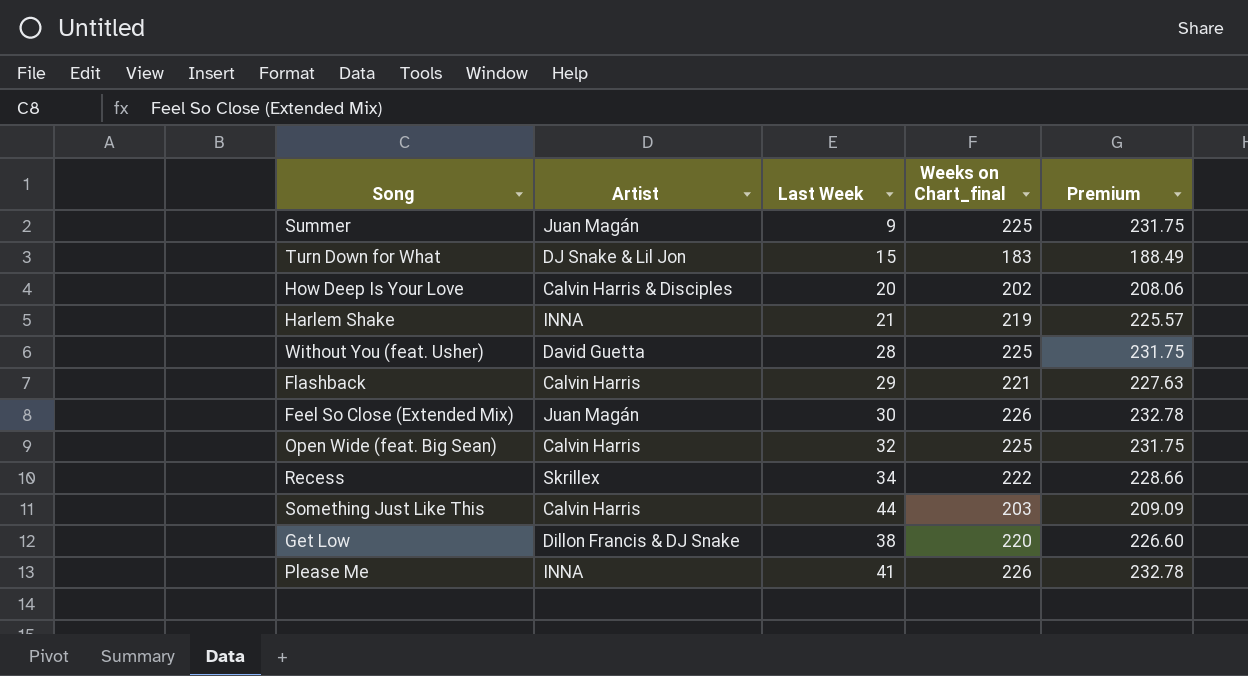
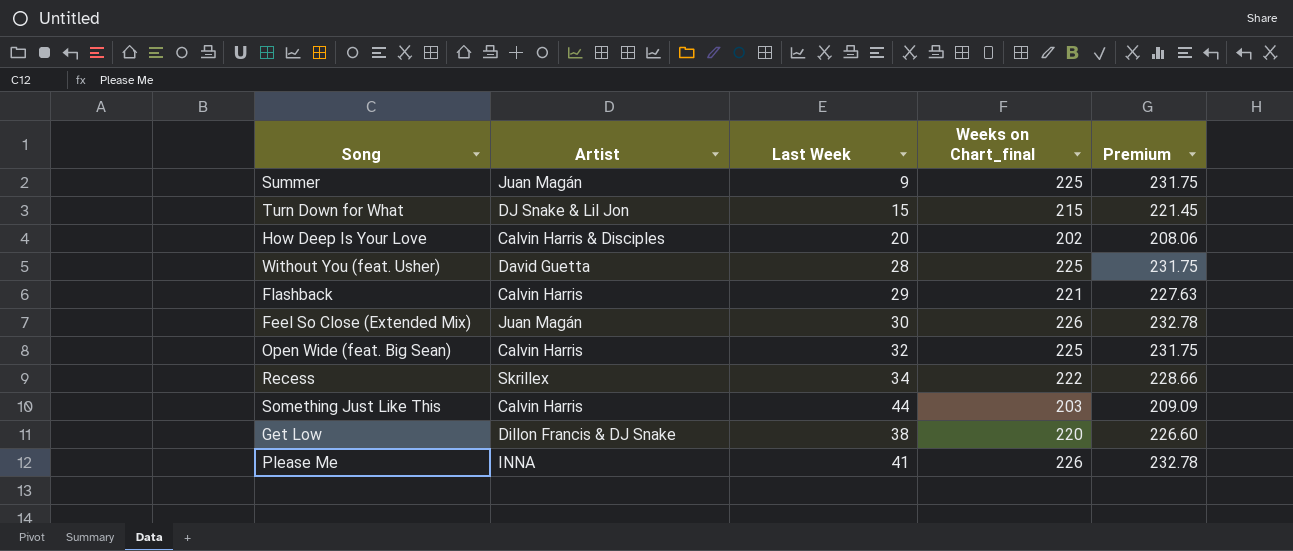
row Harlem Shake: INNA | 21 | 219 | 225.57 -> none
Turn Down for What | Weeks on Chart_final: 183 -> 215
Turn Down for What | Premium: 188.49 -> 221.45

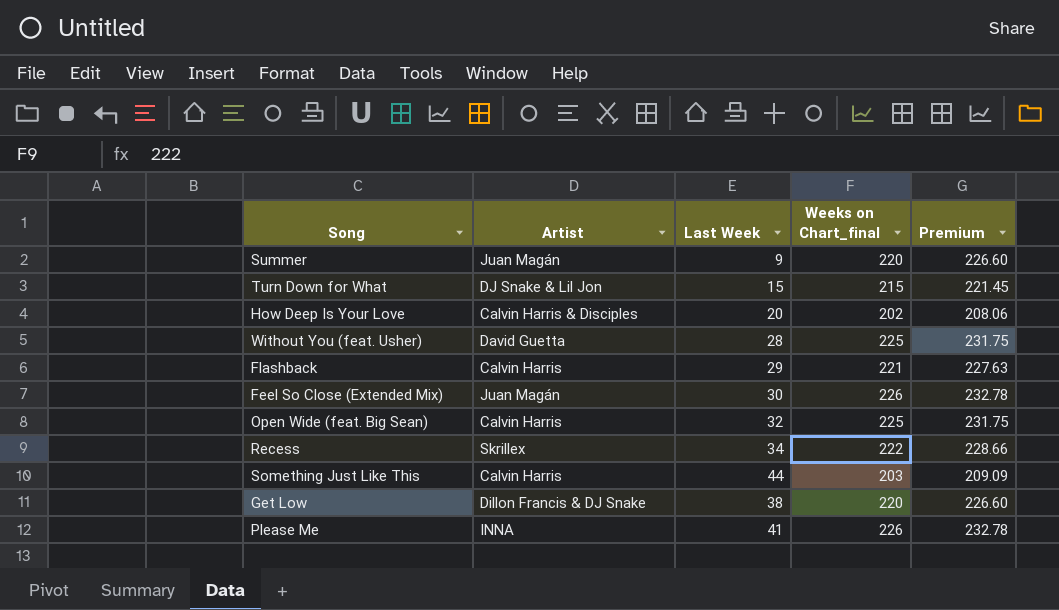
Summer | Weeks on Chart_final: 225 -> 220
Summer | Premium: 231.75 -> 226.60

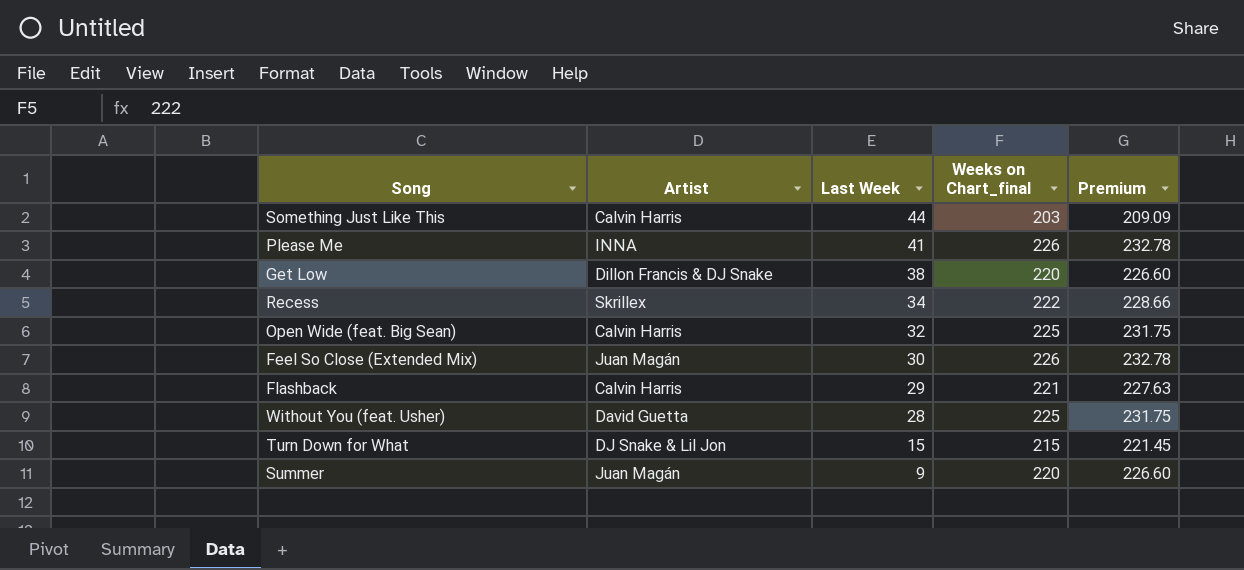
row order: none -> Last Week descending
row How Deep Is Your Love: Calvin Harris & Disciples | 20 | 202 | 208.06 -> none

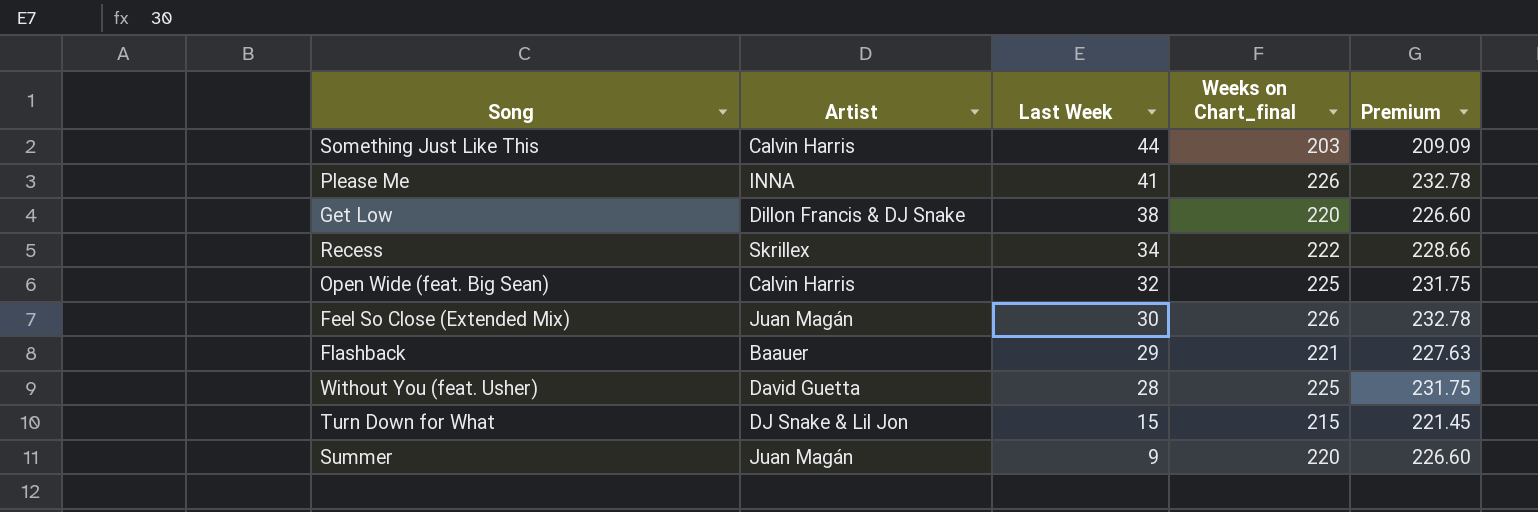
Flashback | Artist: Calvin Harris -> Baauer

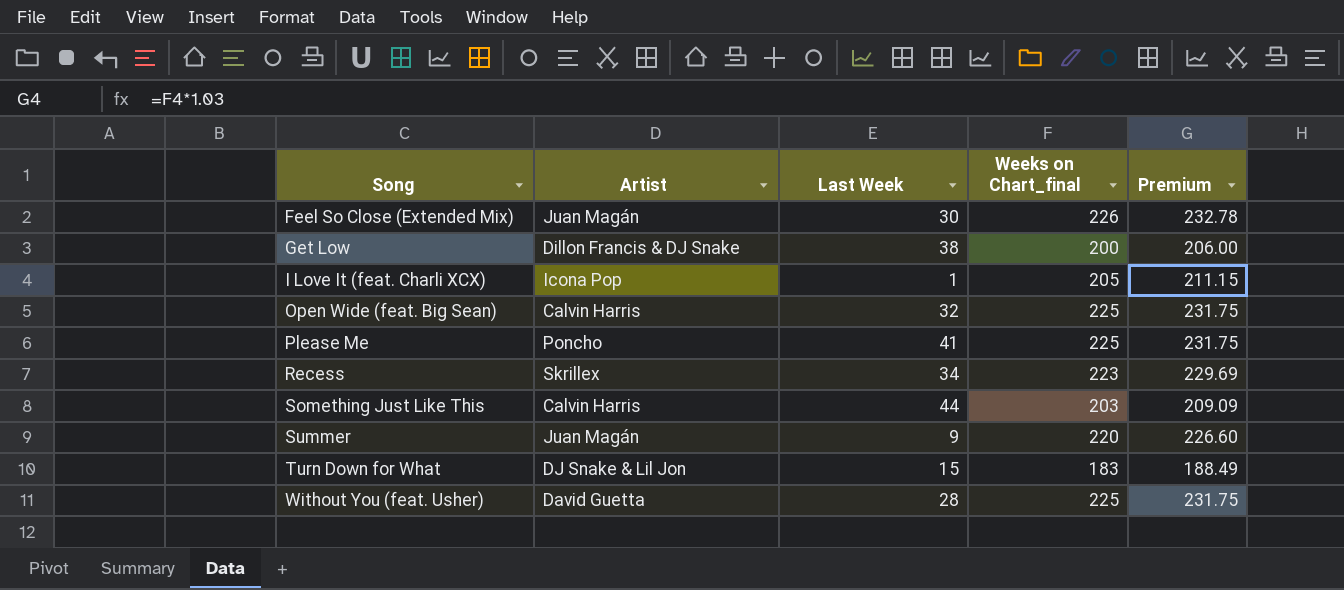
row order: Last Week descending -> Song ascending
row Flashback: Baauer | 29 | 221 | 227.63 -> none
Get Low | Weeks on Chart_final: 220 -> 200
Get Low | Premium: 226.60 -> 206.00
row I Love It (feat. Charli XCX): none -> Icona Pop | 1 | 205 | 211.15
Please Me | Artist: INNA -> Poncho
Please Me | Weeks on Chart_final: 226 -> 225
Please Me | Premium: 232.78 -> 231.75
Recess | Weeks on Chart_final: 222 -> 223
Recess | Premium: 228.66 -> 229.69
Turn Down for What | Weeks on Chart_final: 215 -> 183
Turn Down for What | Premium: 221.45 -> 188.49

